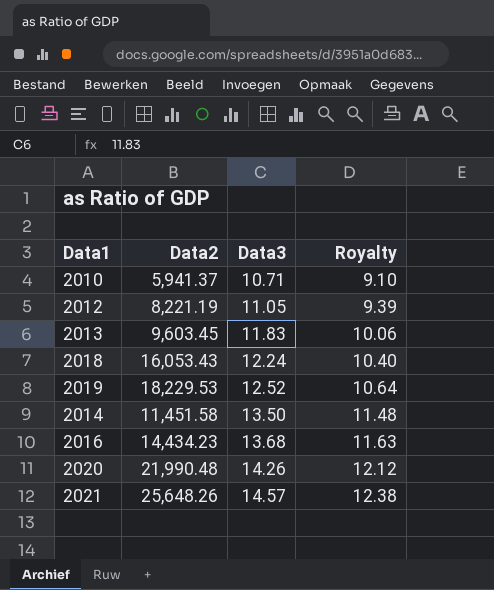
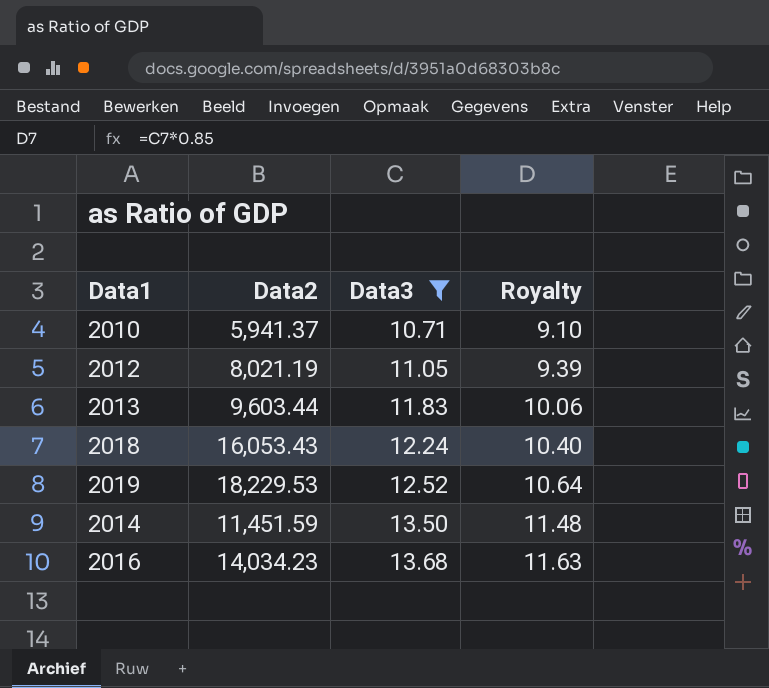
filter: none -> Data3 <= 13.68
2012 | Data2: 8,221.19 -> 8,021.19
2013 | Data2: 9,603.45 -> 9,603.44
2014 | Data2: 11,451.58 -> 11,451.59
2016 | Data2: 14,434.23 -> 14,034.23

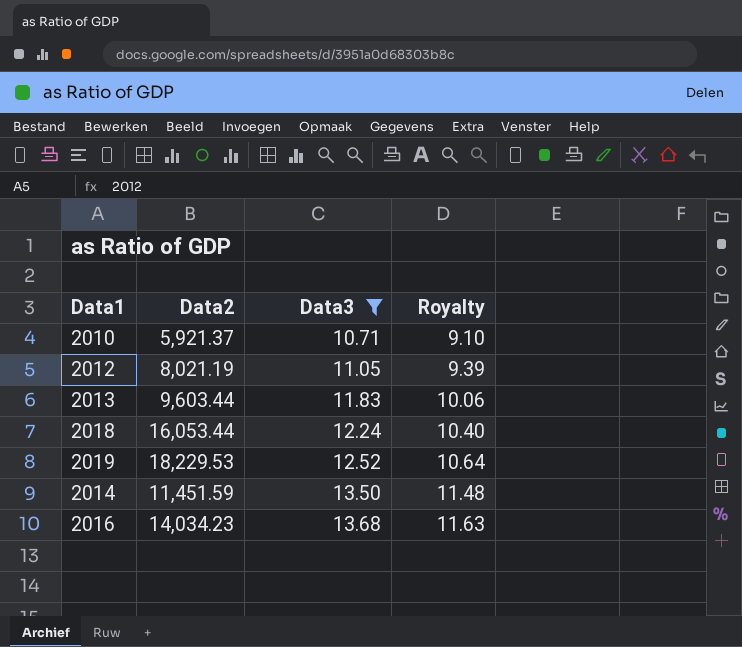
2010 | Data2: 5,941.37 -> 5,921.37
2018 | Data2: 16,053.43 -> 16,053.44

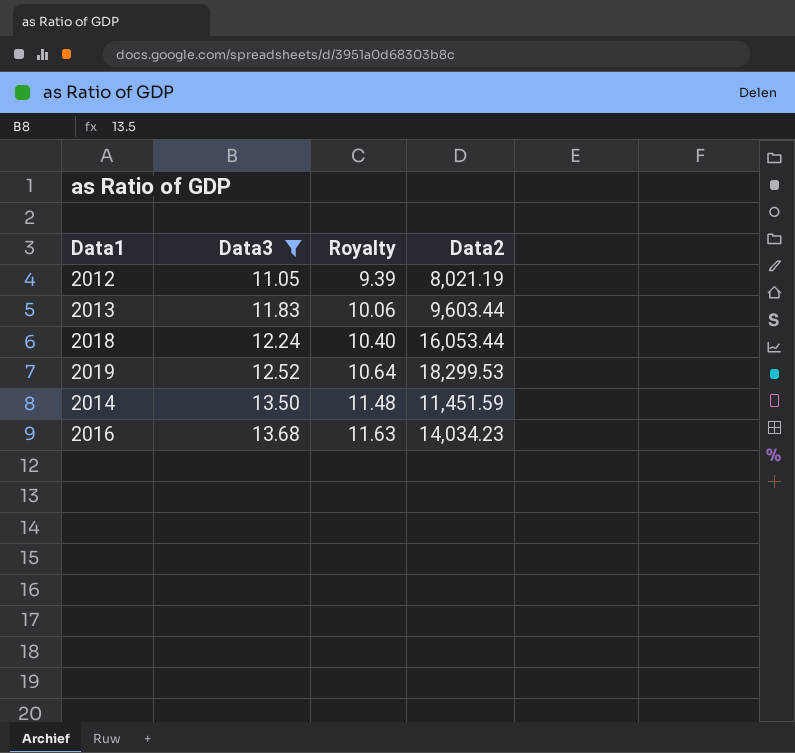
column Data2 | position: 2 -> 4
row 2010: 5,921.37 | 10.71 | 9.10 -> none
2019 | Data2: 18,229.53 -> 18,299.53

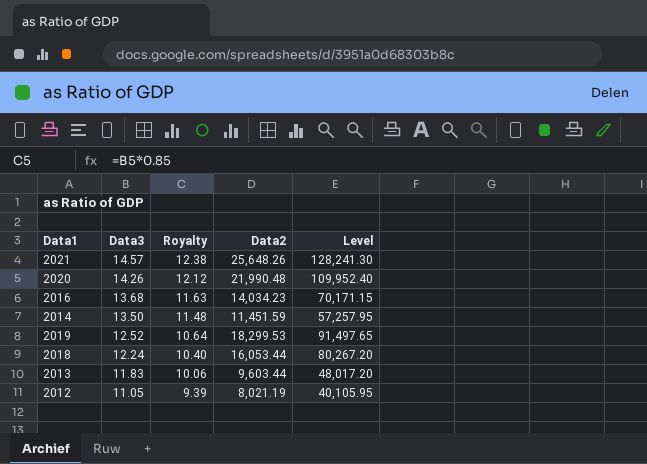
filter: Data3 <= 13.68 -> none
row order: Data3 ascending -> Data3 descending
column Level | formula: none -> [Data2] * 5

